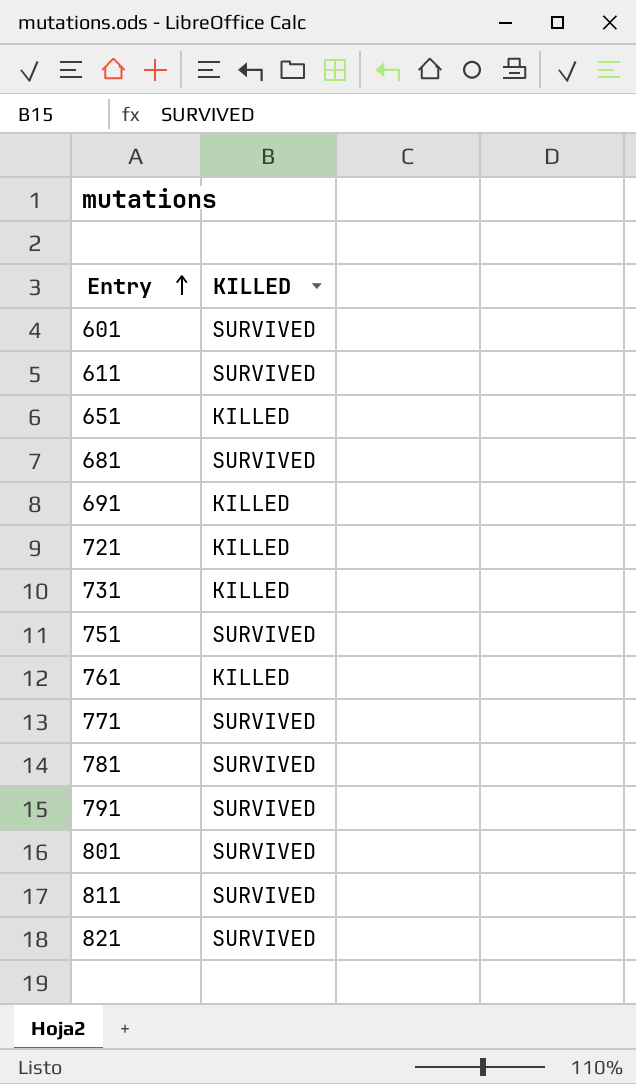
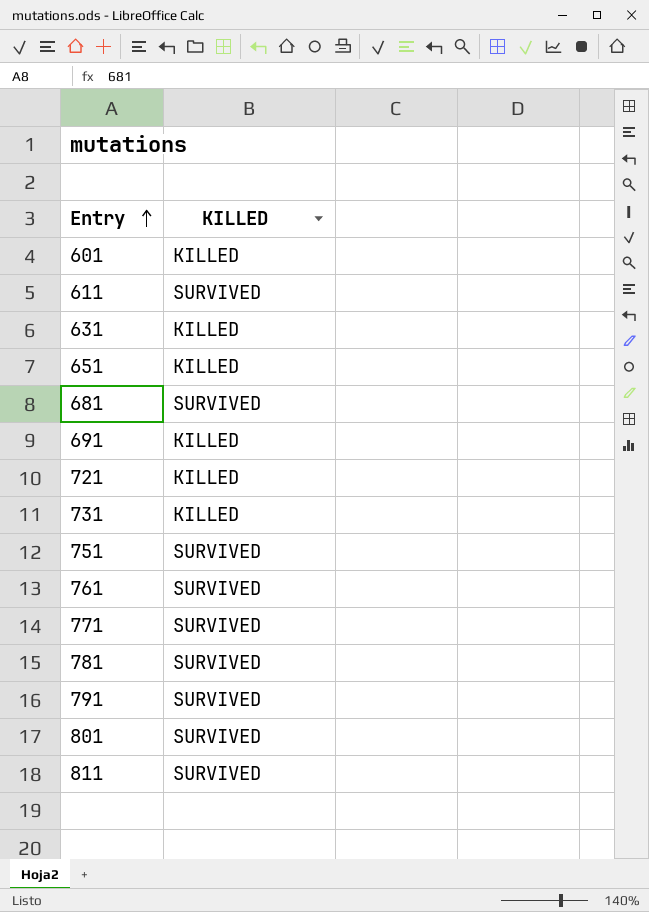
row 821: SURVIVED -> none
601 | KILLED: SURVIVED -> KILLED
row 631: none -> KILLED
761 | KILLED: KILLED -> SURVIVED

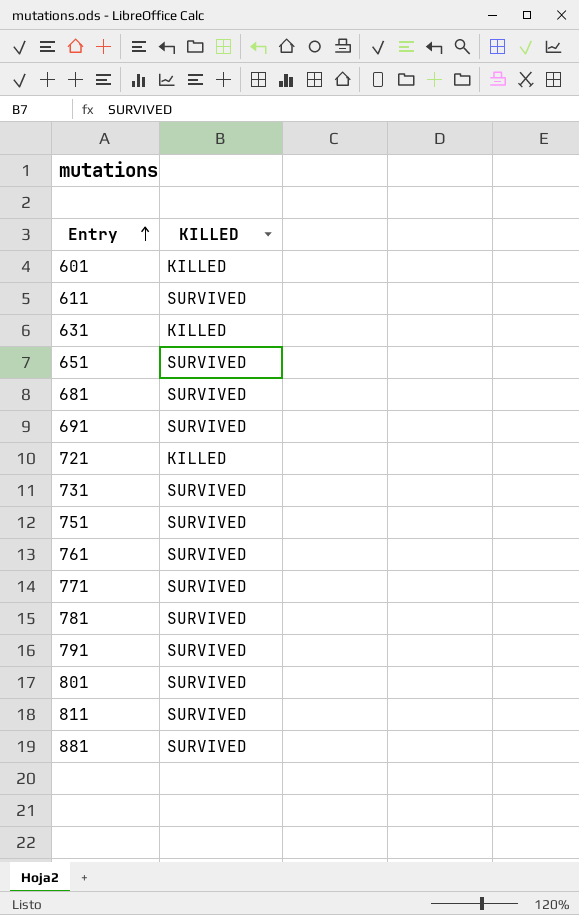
651 | KILLED: KILLED -> SURVIVED
691 | KILLED: KILLED -> SURVIVED
731 | KILLED: KILLED -> SURVIVED
row 881: none -> SURVIVED

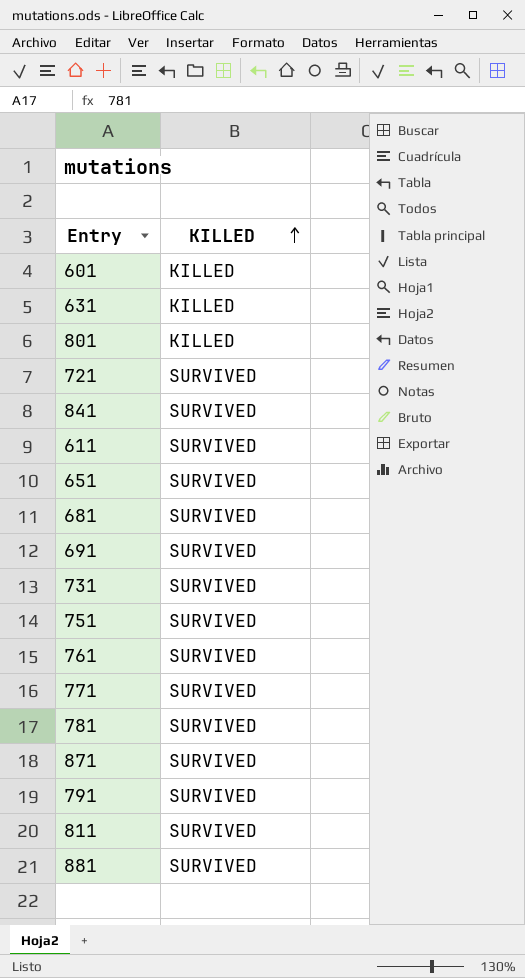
row order: Entry ascending -> KILLED ascending
801 | KILLED: SURVIVED -> KILLED
721 | KILLED: KILLED -> SURVIVED
row 841: none -> SURVIVED
row 871: none -> SURVIVED

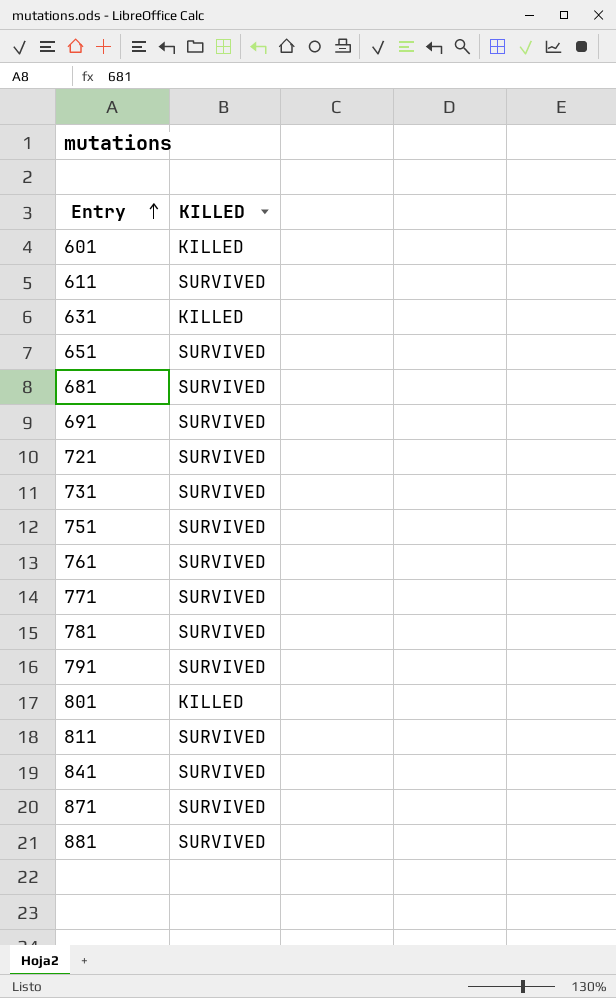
row order: KILLED ascending -> Entry ascending

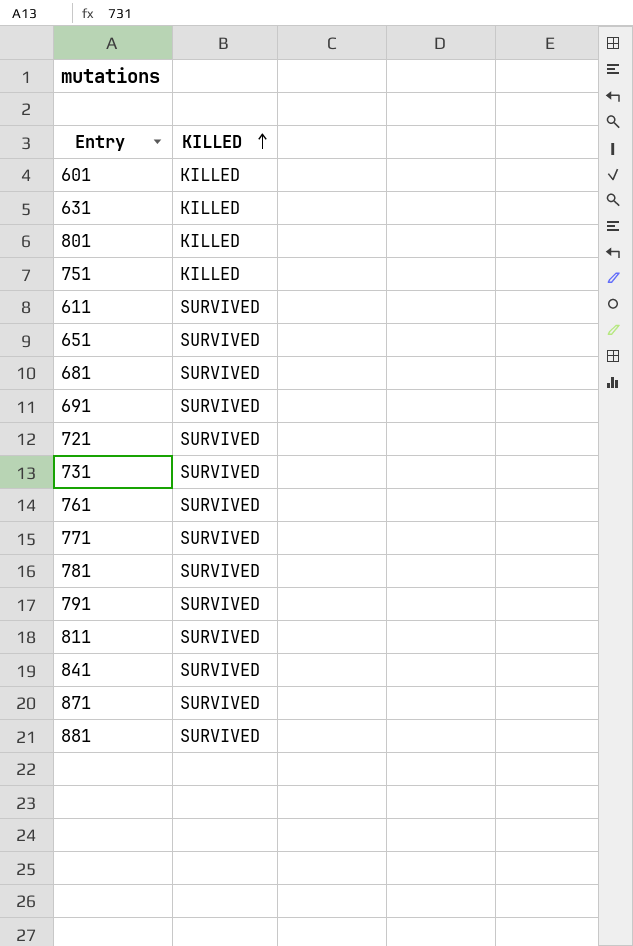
row order: Entry ascending -> KILLED ascending
751 | KILLED: SURVIVED -> KILLED

